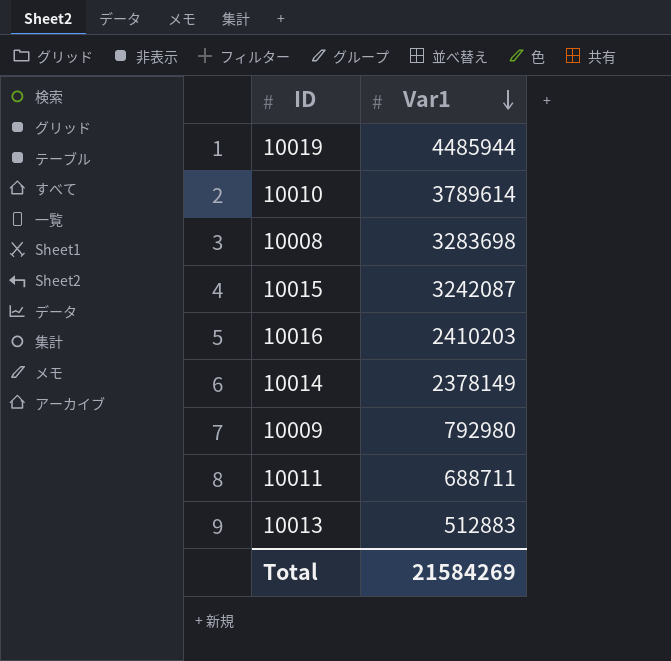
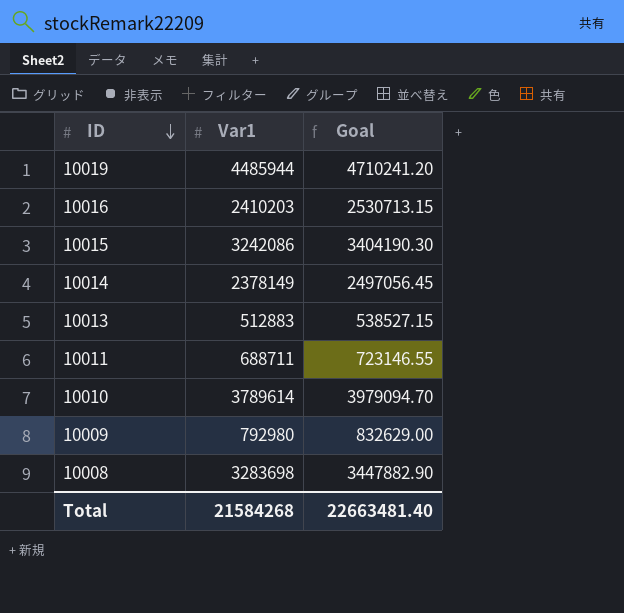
row order: Var1 descending -> ID descending
column Goal | formula: none -> [Var1] * 1.05
10015 | Var1: 3242087 -> 3242086
Total | Var1: 21584269 -> 21584268

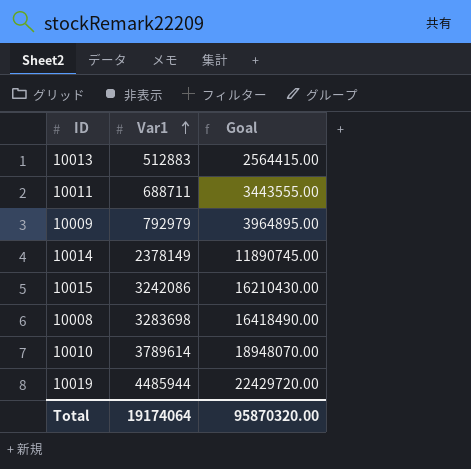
row order: ID descending -> Var1 ascending
column Goal | formula: [Var1] * 1.05 -> [Var1] * 5
row 10016: 2410203 | 2530713.15 -> none
10009 | Var1: 792980 -> 792979
Total | Var1: 21584268 -> 19174064
Total | Goal: 22663481.40 -> 95870320.00

